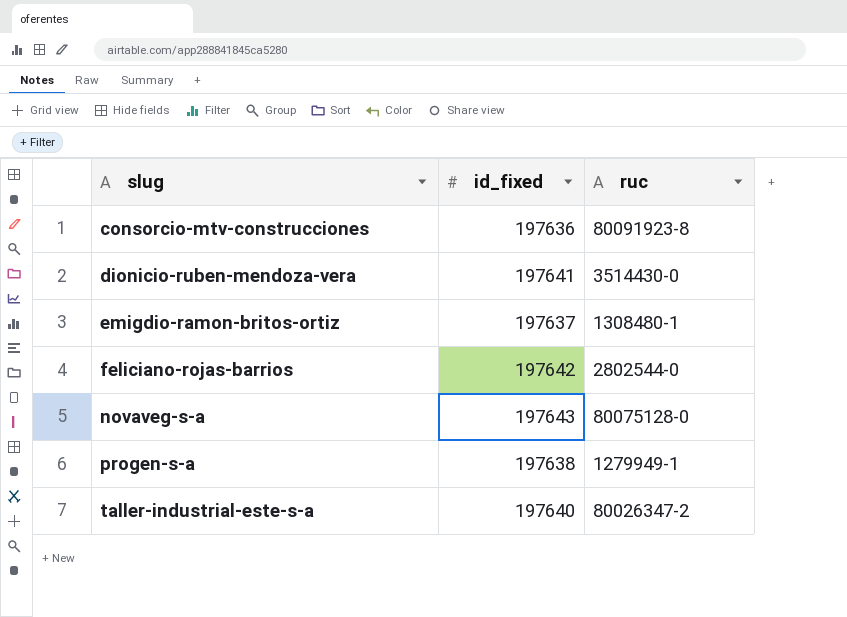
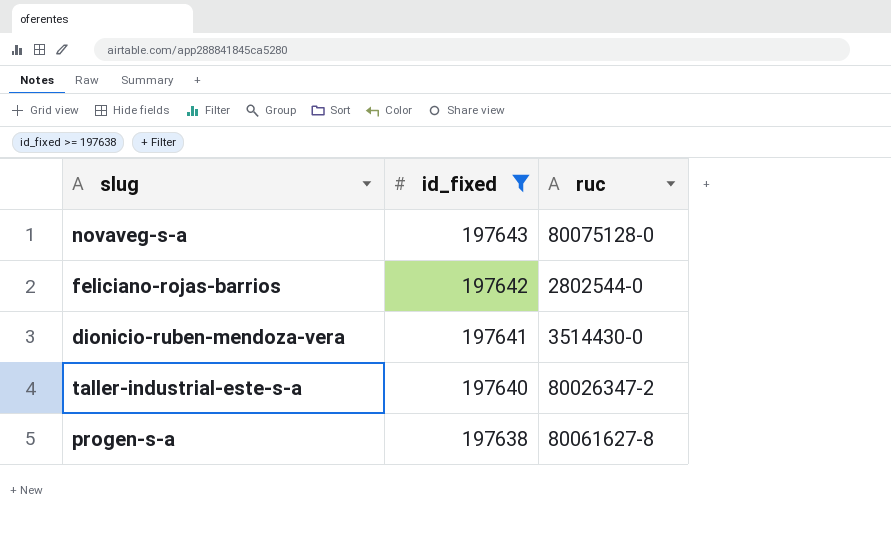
filter: none -> id_fixed >= 197638
row order: slug ascending -> id_fixed descending
progen-s-a | ruc: 1279949-1 -> 80061627-8

